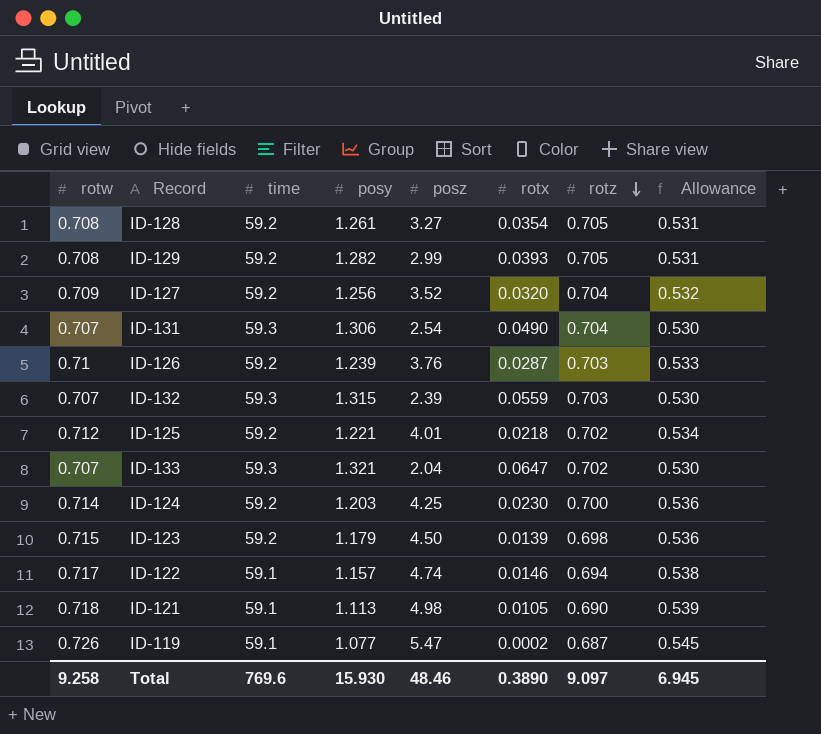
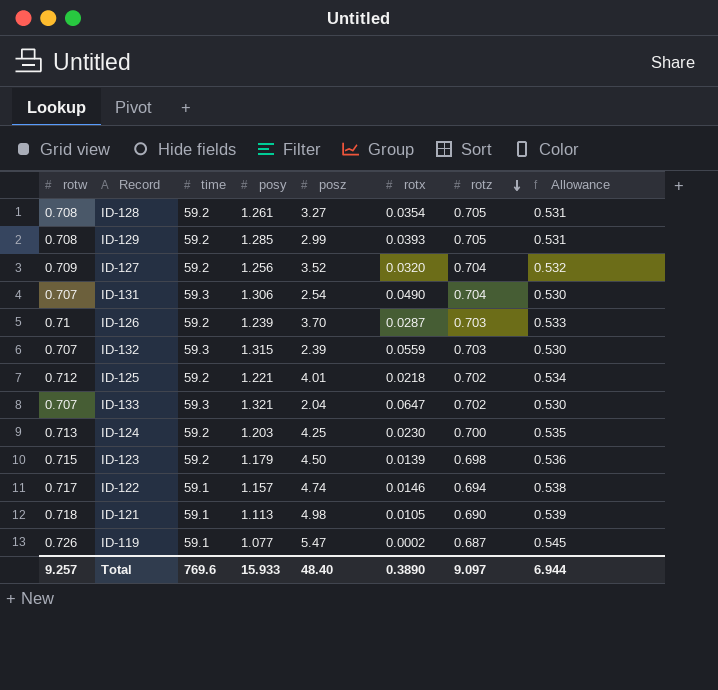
ID-129 | posy: 1.282 -> 1.285
ID-126 | posz: 3.76 -> 3.70
ID-124 | rotw: 0.714 -> 0.713
ID-124 | Allowance: 0.536 -> 0.535
Total | rotw: 9.258 -> 9.257
Total | posy: 15.930 -> 15.933
Total | posz: 48.46 -> 48.40
Total | Allowance: 6.945 -> 6.944

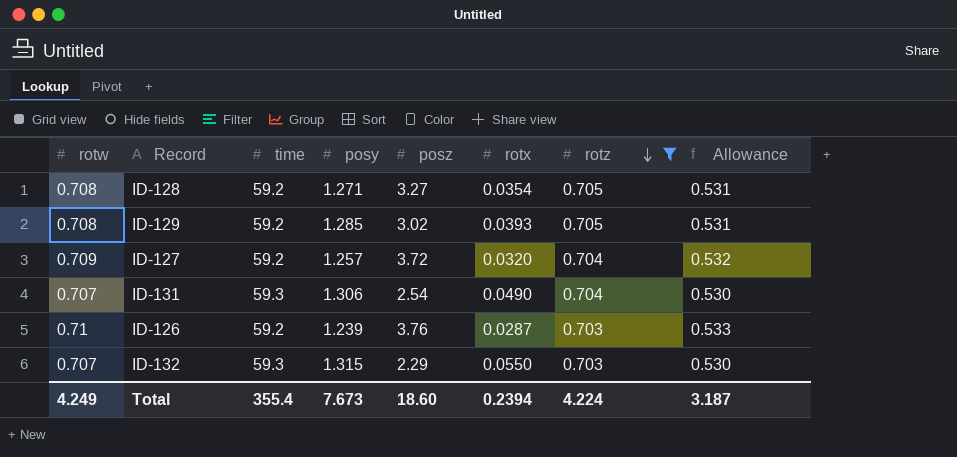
filter: none -> rotz >= 0.703
ID-128 | posy: 1.261 -> 1.271
ID-129 | posz: 2.99 -> 3.02
ID-127 | posy: 1.256 -> 1.257
ID-127 | posz: 3.52 -> 3.72
ID-126 | posz: 3.70 -> 3.76
ID-132 | posz: 2.39 -> 2.29
ID-132 | rotx: 0.0559 -> 0.0550
Total | rotw: 9.257 -> 4.249
Total | time: 769.6 -> 355.4
Total | posy: 15.933 -> 7.673
Total | posz: 48.40 -> 18.60
Total | rotx: 0.3890 -> 0.2394
Total | rotz: 9.097 -> 4.224
Total | Allowance: 6.944 -> 3.187

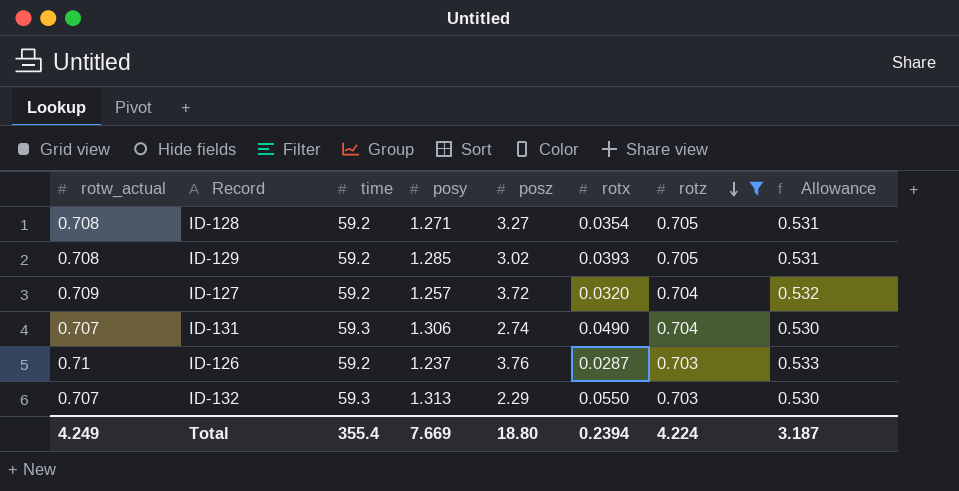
column name: rotw -> rotw_actual
ID-131 | posz: 2.54 -> 2.74
ID-126 | posy: 1.239 -> 1.237
ID-132 | posy: 1.315 -> 1.313
Total | posy: 7.673 -> 7.669
Total | posz: 18.60 -> 18.80

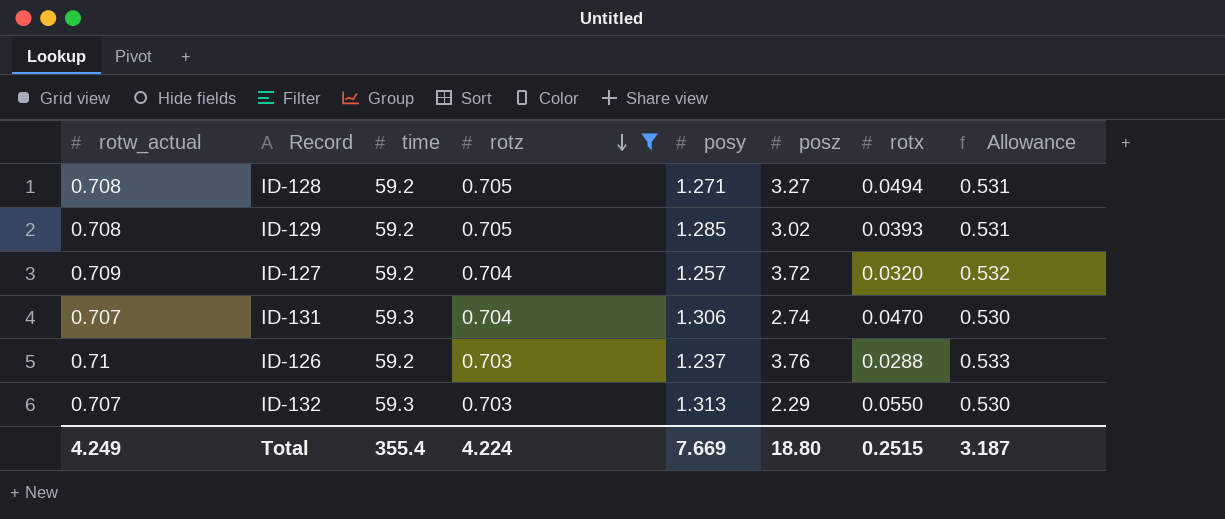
column rotz | position: 7 -> 4
ID-128 | rotx: 0.0354 -> 0.0494
ID-131 | rotx: 0.0490 -> 0.0470
ID-126 | rotx: 0.0287 -> 0.0288
Total | rotx: 0.2394 -> 0.2515

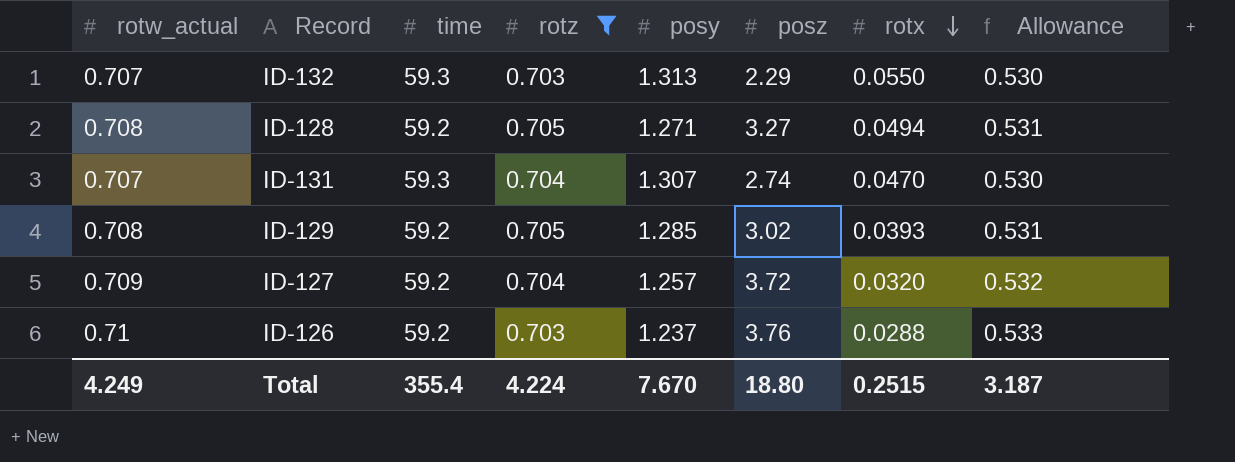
row order: rotz descending -> rotx descending
ID-131 | posy: 1.306 -> 1.307
Total | posy: 7.669 -> 7.670

